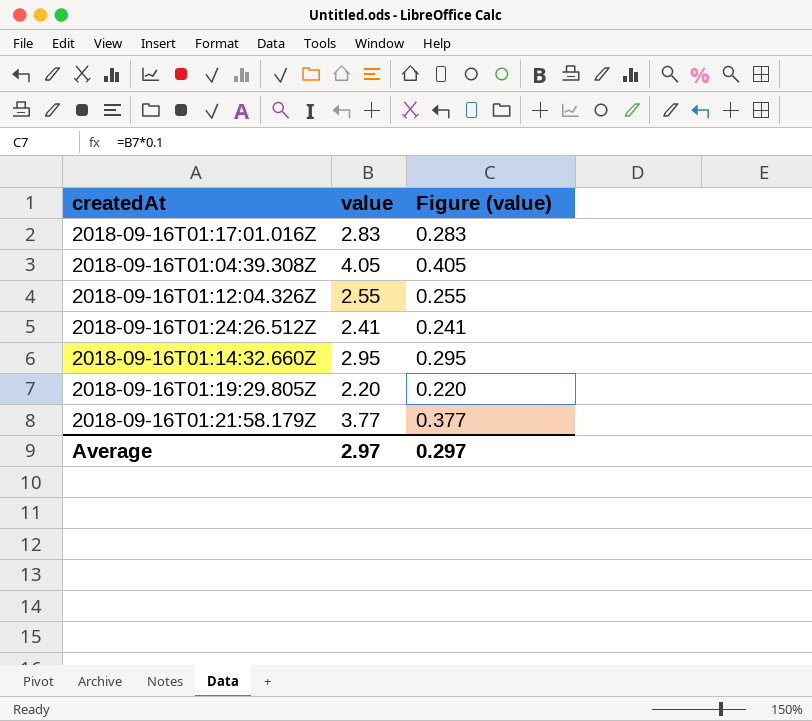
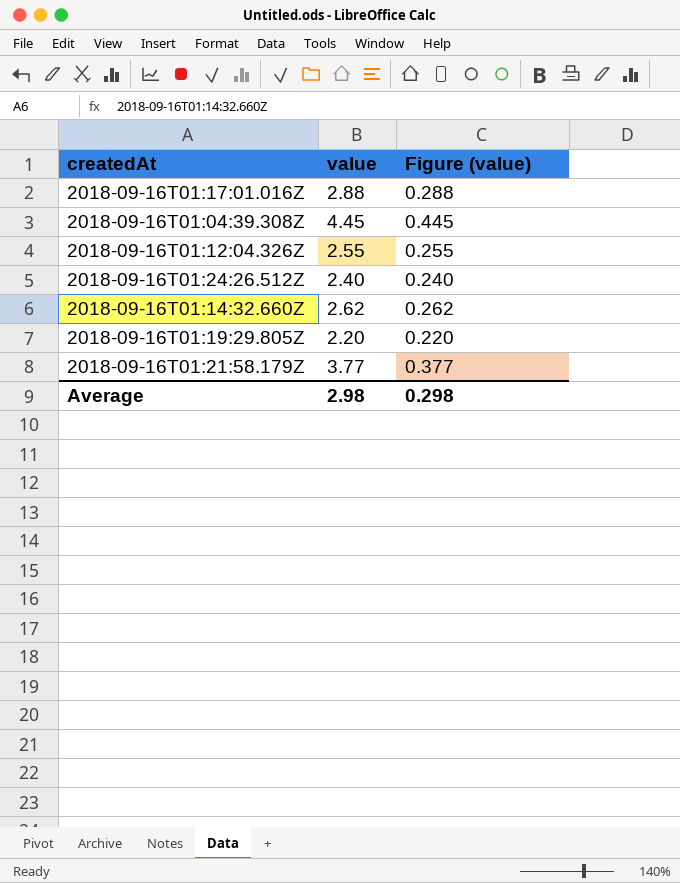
2018-09-16T01:17:01.016Z | value: 2.83 -> 2.88
2018-09-16T01:17:01.016Z | Figure (value): 0.283 -> 0.288
2018-09-16T01:04:39.308Z | value: 4.05 -> 4.45
2018-09-16T01:04:39.308Z | Figure (value): 0.405 -> 0.445
2018-09-16T01:24:26.512Z | value: 2.41 -> 2.40
2018-09-16T01:24:26.512Z | Figure (value): 0.241 -> 0.240
2018-09-16T01:14:32.660Z | value: 2.95 -> 2.62
2018-09-16T01:14:32.660Z | Figure (value): 0.295 -> 0.262
Average | value: 2.97 -> 2.98
Average | Figure (value): 0.297 -> 0.298

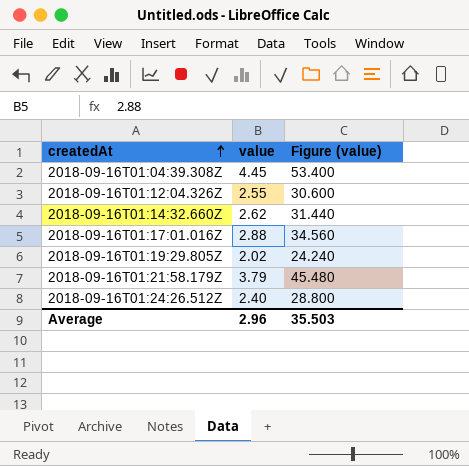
row order: none -> createdAt ascending
column Figure (value) | formula: [value] * 0.1 -> [value] * 12
2018-09-16T01:19:29.805Z | value: 2.20 -> 2.02
2018-09-16T01:21:58.179Z | value: 3.77 -> 3.79
Average | value: 2.98 -> 2.96
Average | Figure (value): 0.298 -> 35.503

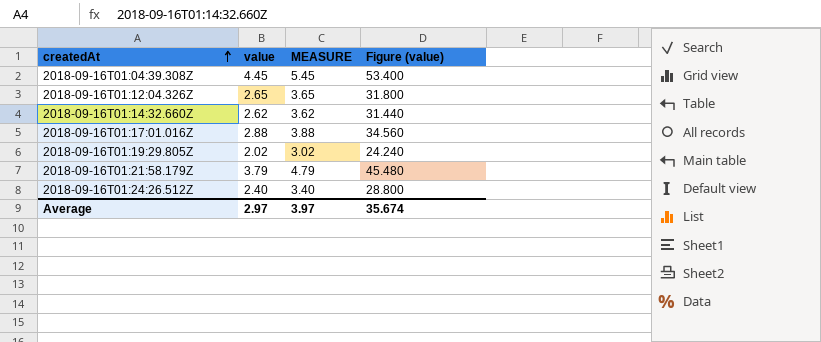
column MEASURE | formula: none -> [value] + 1
2018-09-16T01:12:04.326Z | value: 2.55 -> 2.65
2018-09-16T01:12:04.326Z | Figure (value): 30.600 -> 31.800
Average | value: 2.96 -> 2.97
Average | Figure (value): 35.503 -> 35.674

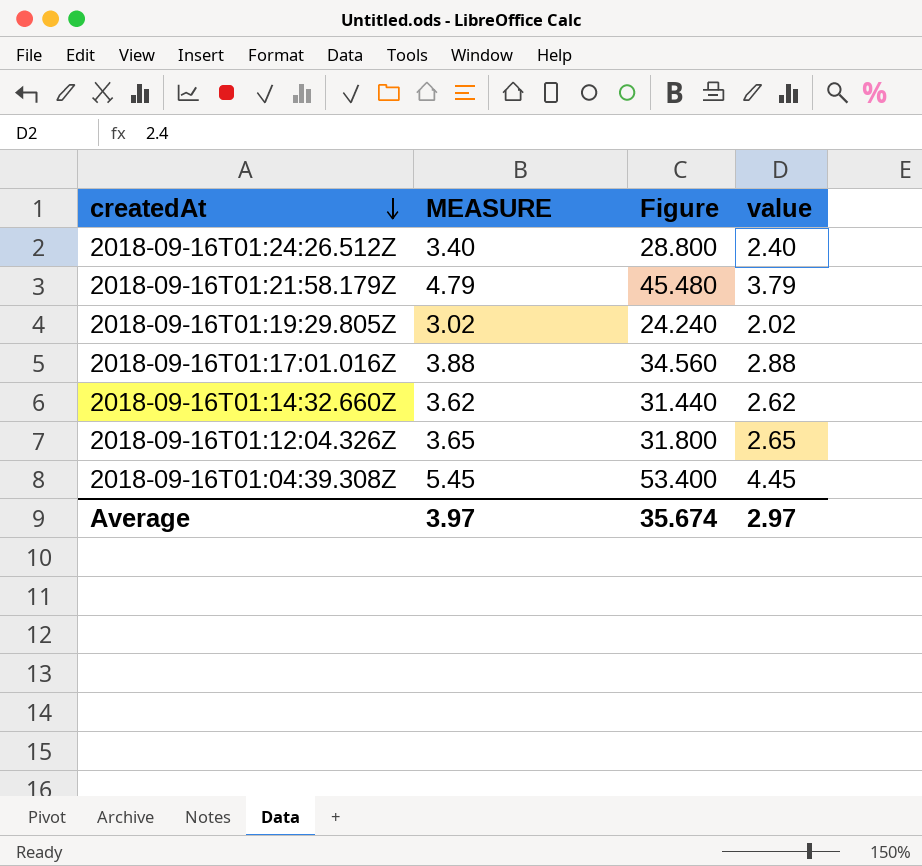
row order: createdAt ascending -> createdAt descending
column name: Figure (value) -> Figure
column value | position: 2 -> 4

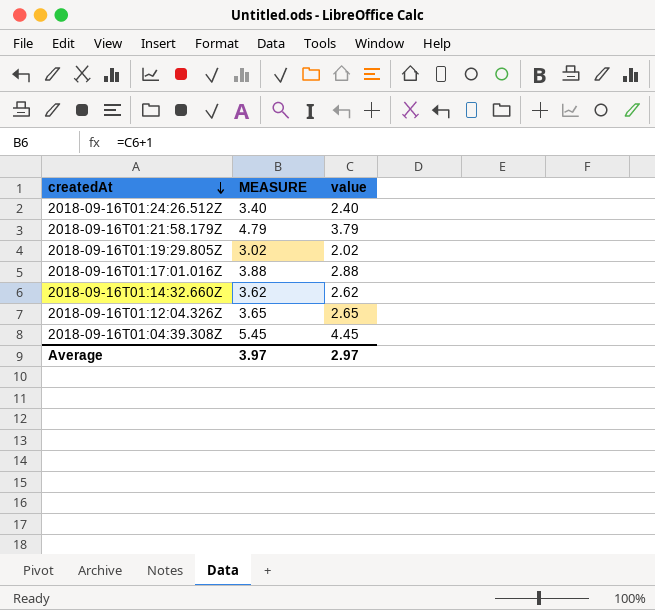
column Figure | formula: [value] * 12 -> none

